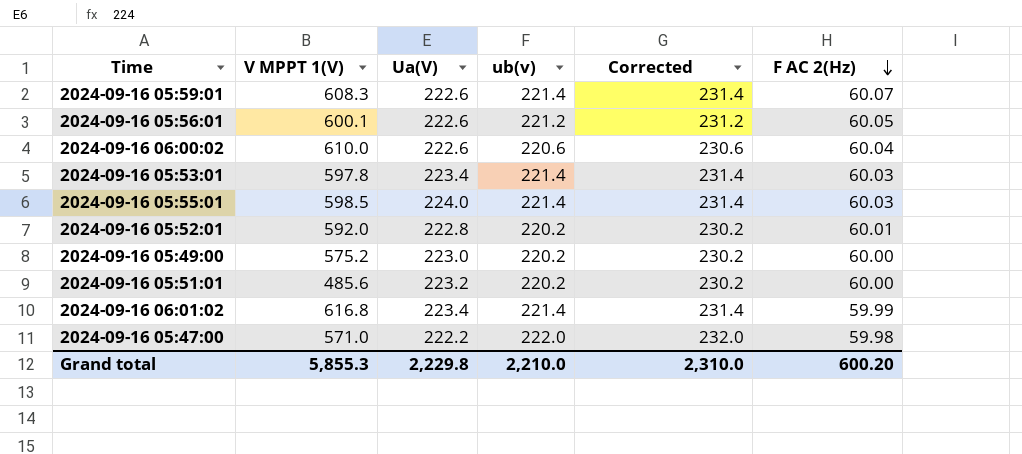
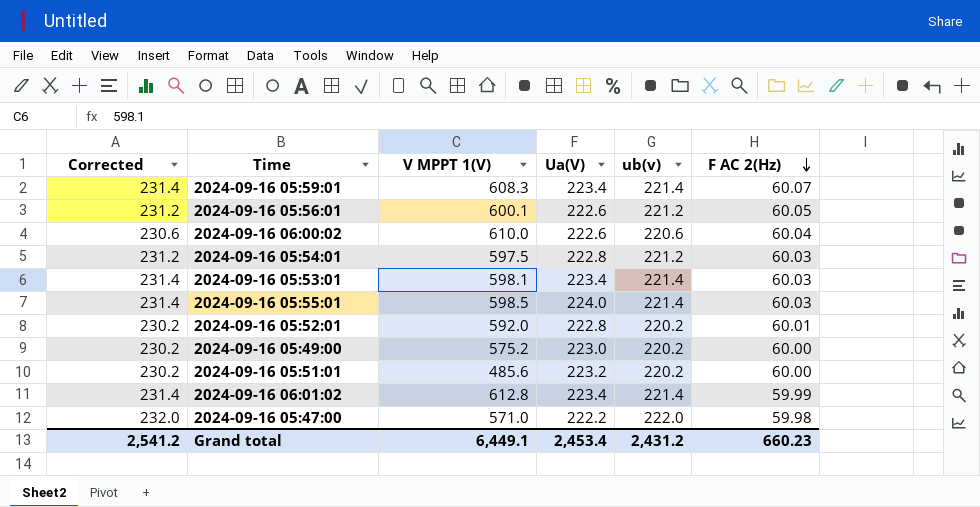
column Corrected | position: 5 -> 1
2024-09-16 05:59:01 | Ua(V): 222.6 -> 223.4
row 2024-09-16 05:54:01: none -> 231.2 | 597.5 | 222.8 | 221.2 | 60.03
2024-09-16 05:53:01 | V MPPT 1(V): 597.8 -> 598.1
2024-09-16 06:01:02 | V MPPT 1(V): 616.8 -> 612.8
Grand total | Corrected: 2,310.0 -> 2,541.2
Grand total | V MPPT 1(V): 5,855.3 -> 6,449.1
Grand total | Ua(V): 2,229.8 -> 2,453.4
Grand total | ub(v): 2,210.0 -> 2,431.2
Grand total | F AC 2(Hz): 600.20 -> 660.23

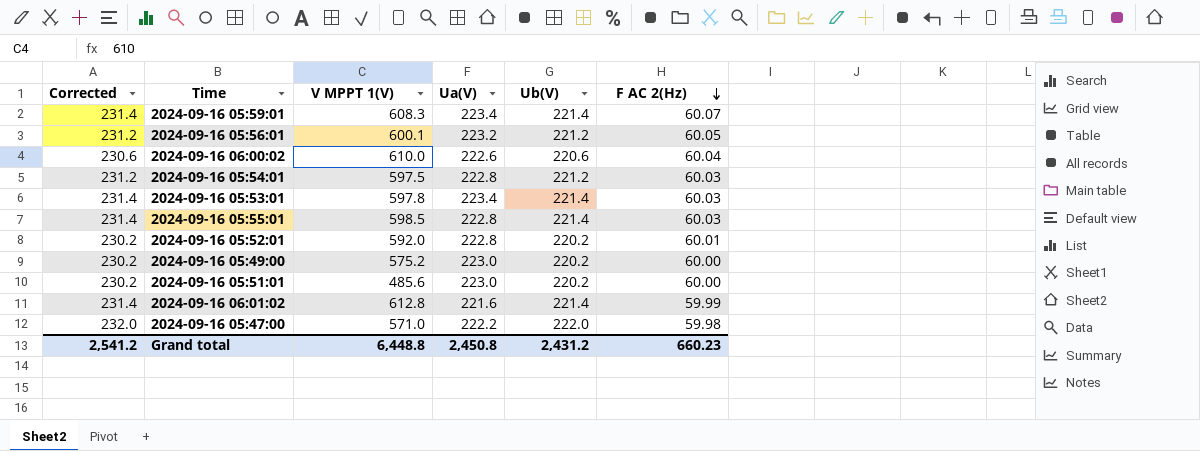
column name: ub(v) -> Ub(V)
2024-09-16 05:56:01 | Ua(V): 222.6 -> 223.2
2024-09-16 05:53:01 | V MPPT 1(V): 598.1 -> 597.8
2024-09-16 05:55:01 | Ua(V): 224.0 -> 222.8
2024-09-16 05:51:01 | Ua(V): 223.2 -> 223.0
2024-09-16 06:01:02 | Ua(V): 223.4 -> 221.6
Grand total | V MPPT 1(V): 6,449.1 -> 6,448.8
Grand total | Ua(V): 2,453.4 -> 2,450.8

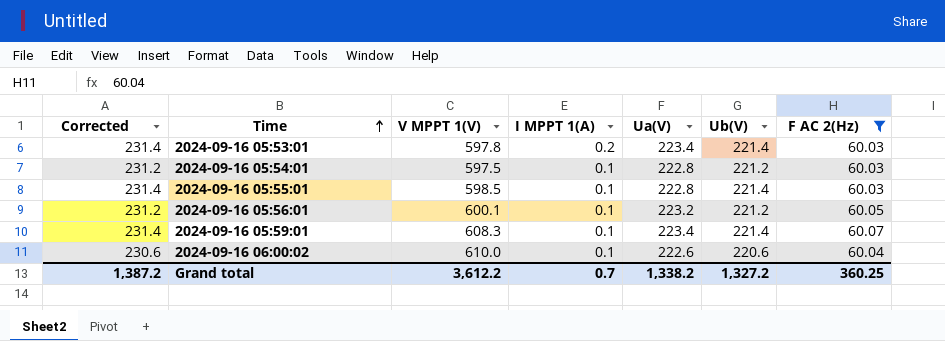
filter: none -> F AC 2(Hz) >= 60.03
row order: F AC 2(Hz) descending -> Time ascending
column I MPPT 1(A) | position: none -> 4
Grand total | Corrected: 2,541.2 -> 1,387.2
Grand total | V MPPT 1(V): 6,448.8 -> 3,612.2
Grand total | Ua(V): 2,450.8 -> 1,338.2
Grand total | Ub(V): 2,431.2 -> 1,327.2
Grand total | F AC 2(Hz): 660.23 -> 360.25

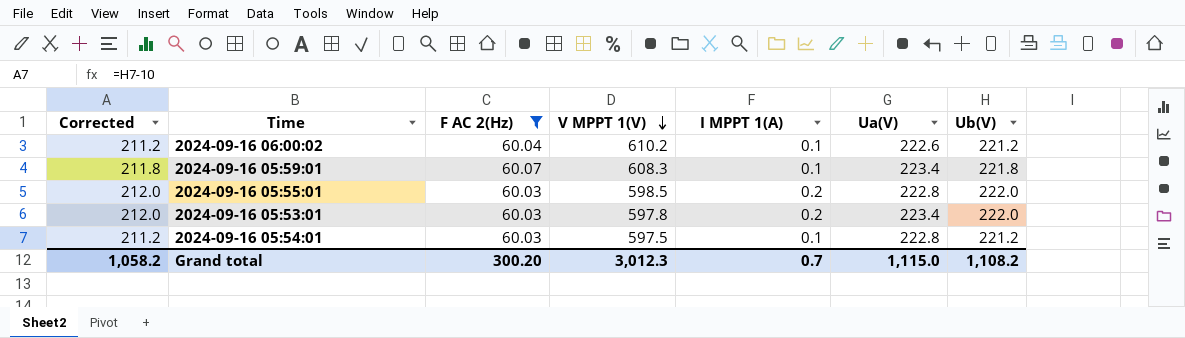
row order: Time ascending -> V MPPT 1(V) descending
column Corrected | formula: [Ub(V)] + 10 -> [Ub(V)] - 10
column F AC 2(Hz) | position: 7 -> 3
row 2024-09-16 05:56:01: 231.2 | 600.1 | 0.1 | 223.2 | 221.2 | 60.05 -> none
2024-09-16 06:00:02 | V MPPT 1(V): 610.0 -> 610.2
2024-09-16 06:00:02 | Ub(V): 220.6 -> 221.2
2024-09-16 05:59:01 | Ub(V): 221.4 -> 221.8
2024-09-16 05:55:01 | I MPPT 1(A): 0.1 -> 0.2
2024-09-16 05:55:01 | Ub(V): 221.4 -> 222.0
2024-09-16 05:53:01 | Ub(V): 221.4 -> 222.0
Grand total | Corrected: 1,387.2 -> 1,058.2
Grand total | F AC 2(Hz): 360.25 -> 300.20
Grand total | V MPPT 1(V): 3,612.2 -> 3,012.3
Grand total | Ua(V): 1,338.2 -> 1,115.0
Grand total | Ub(V): 1,327.2 -> 1,108.2

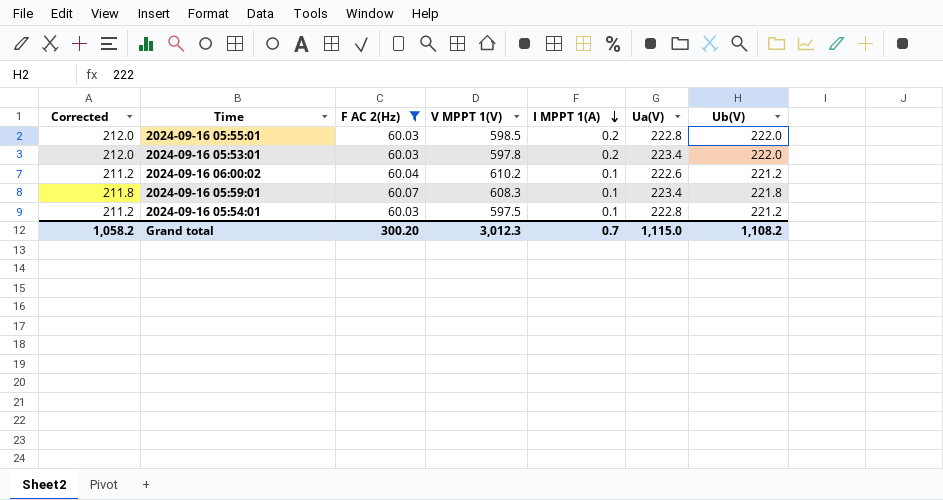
row order: V MPPT 1(V) descending -> I MPPT 1(A) descending

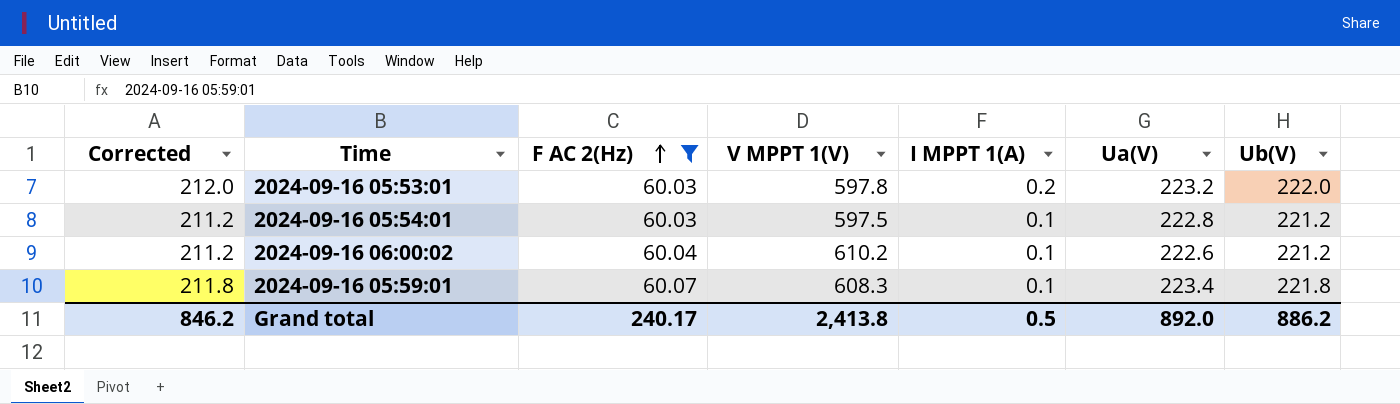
row order: I MPPT 1(A) descending -> F AC 2(Hz) ascending
row 2024-09-16 05:55:01: 212.0 | 60.03 | 598.5 | 0.2 | 222.8 | 222.0 -> none
2024-09-16 05:53:01 | Ua(V): 223.4 -> 223.2
Grand total | Corrected: 1,058.2 -> 846.2
Grand total | F AC 2(Hz): 300.20 -> 240.17
Grand total | V MPPT 1(V): 3,012.3 -> 2,413.8
Grand total | I MPPT 1(A): 0.7 -> 0.5
Grand total | Ua(V): 1,115.0 -> 892.0
Grand total | Ub(V): 1,108.2 -> 886.2

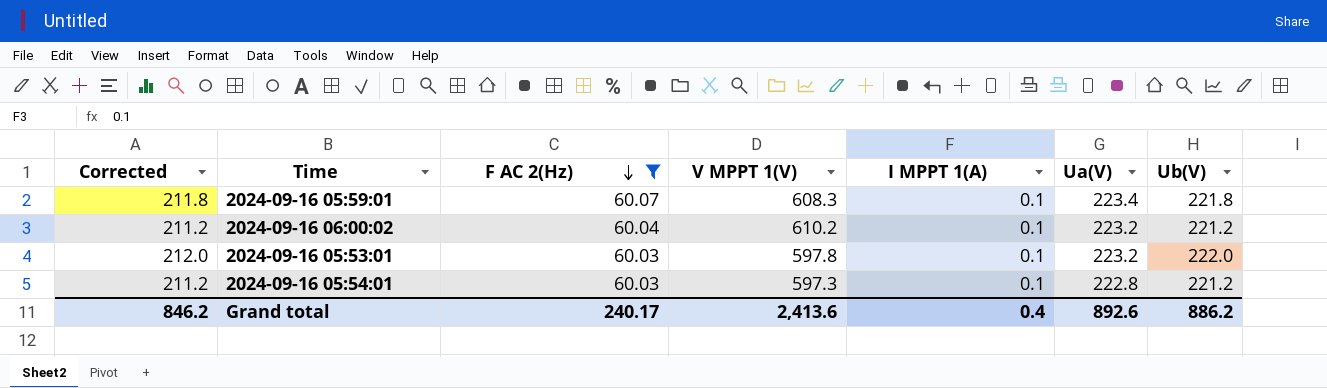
row order: F AC 2(Hz) ascending -> F AC 2(Hz) descending
2024-09-16 06:00:02 | Ua(V): 222.6 -> 223.2
2024-09-16 05:53:01 | I MPPT 1(A): 0.2 -> 0.1
2024-09-16 05:54:01 | V MPPT 1(V): 597.5 -> 597.3
Grand total | V MPPT 1(V): 2,413.8 -> 2,413.6
Grand total | I MPPT 1(A): 0.5 -> 0.4
Grand total | Ua(V): 892.0 -> 892.6

